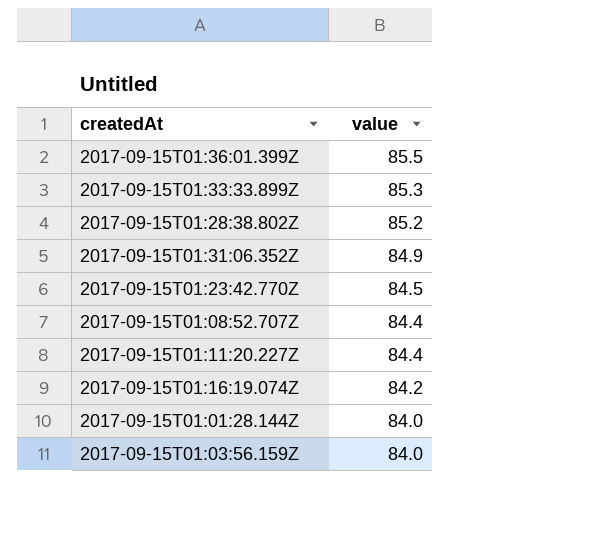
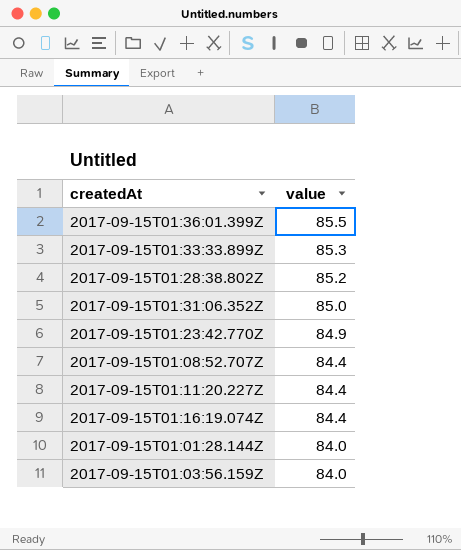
2017-09-15T01:31:06.352Z | value: 84.9 -> 85.0
2017-09-15T01:23:42.770Z | value: 84.5 -> 84.9
2017-09-15T01:16:19.074Z | value: 84.2 -> 84.4

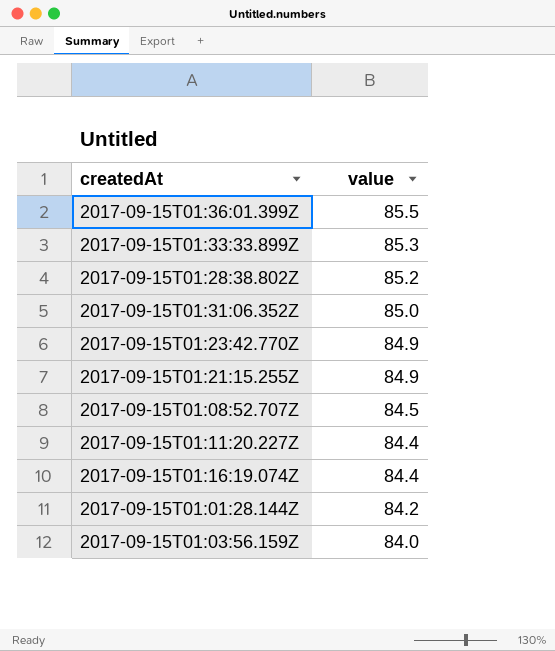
row 2017-09-15T01:21:15.255Z: none -> 84.9
2017-09-15T01:08:52.707Z | value: 84.4 -> 84.5
2017-09-15T01:01:28.144Z | value: 84.0 -> 84.2

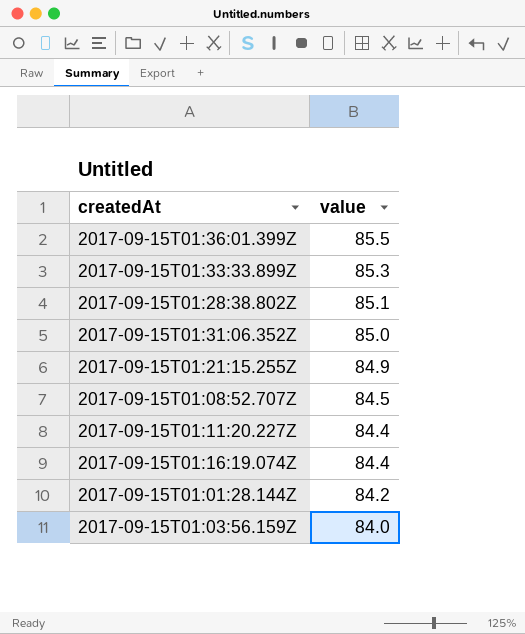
row 2017-09-15T01:23:42.770Z: 84.9 -> none
2017-09-15T01:28:38.802Z | value: 85.2 -> 85.1

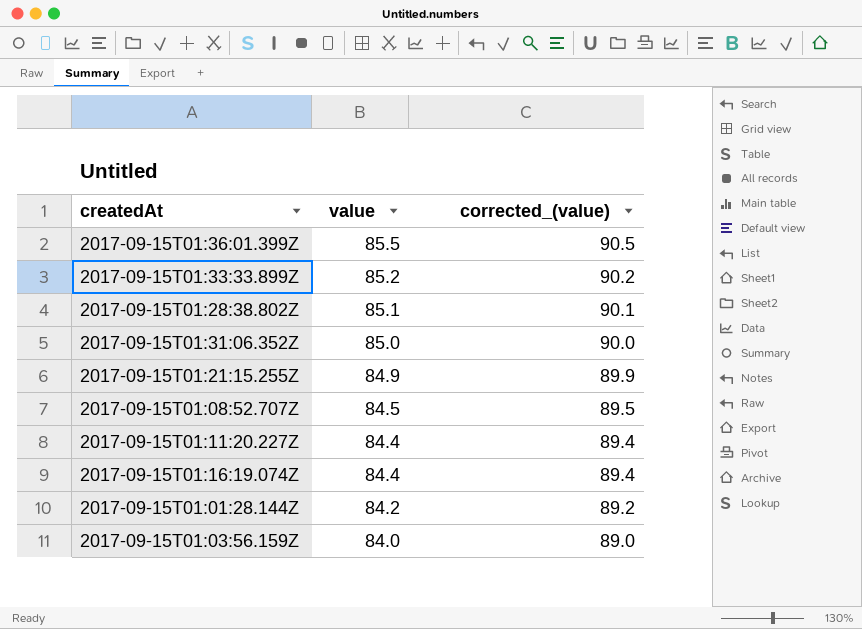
column corrected_(value) | formula: none -> [value] + 5
2017-09-15T01:33:33.899Z | value: 85.3 -> 85.2

